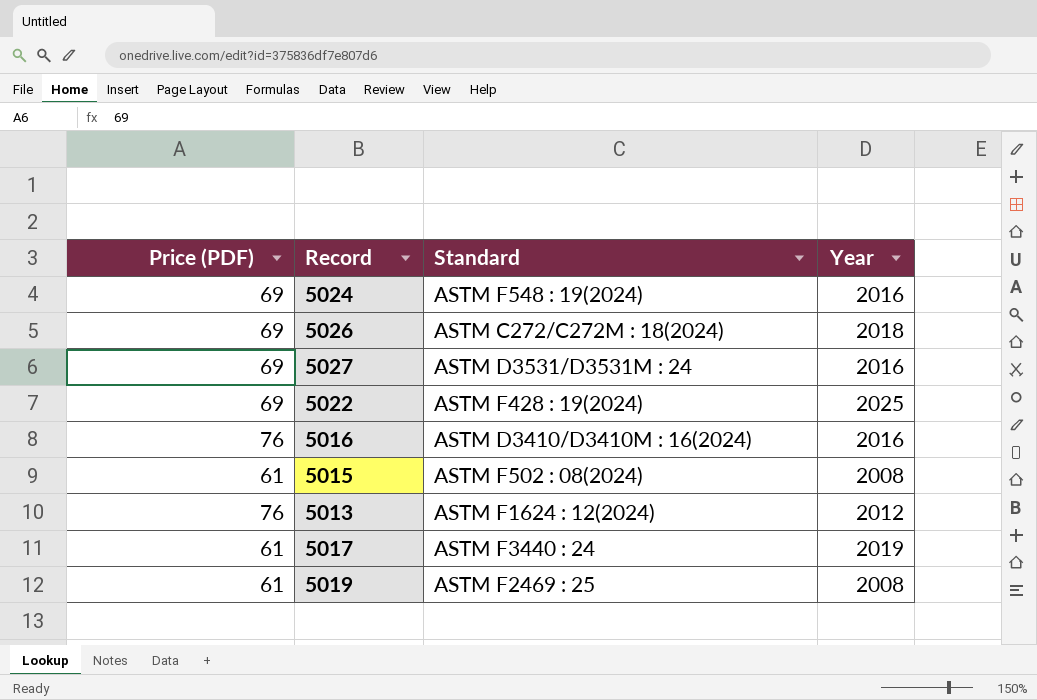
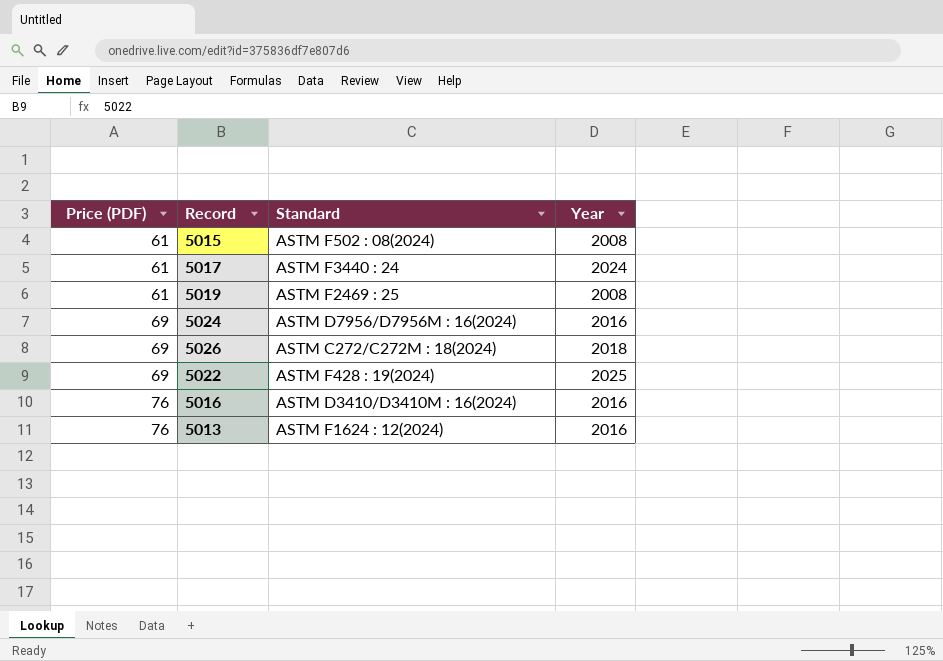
row order: none -> Price (PDF) ascending
row 5027: 69 | ASTM D3531/D3531M : 24 | 2016 -> none
5017 | Year: 2019 -> 2024
5024 | Standard: ASTM F548 : 19(2024) -> ASTM D7956/D7956M : 16(2024)
5013 | Year: 2012 -> 2016

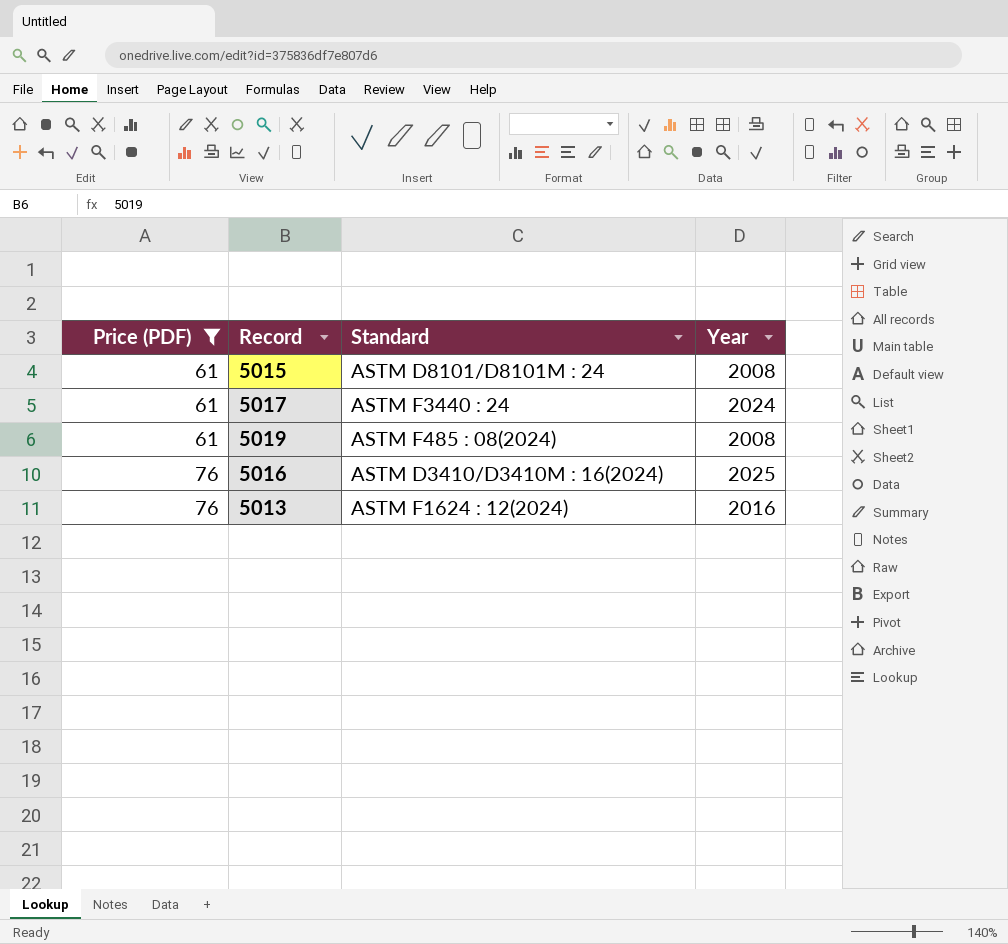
filter: none -> Price (PDF) != 69
5015 | Standard: ASTM F502 : 08(2024) -> ASTM D8101/D8101M : 24
5019 | Standard: ASTM F2469 : 25 -> ASTM F485 : 08(2024)
5016 | Year: 2016 -> 2025

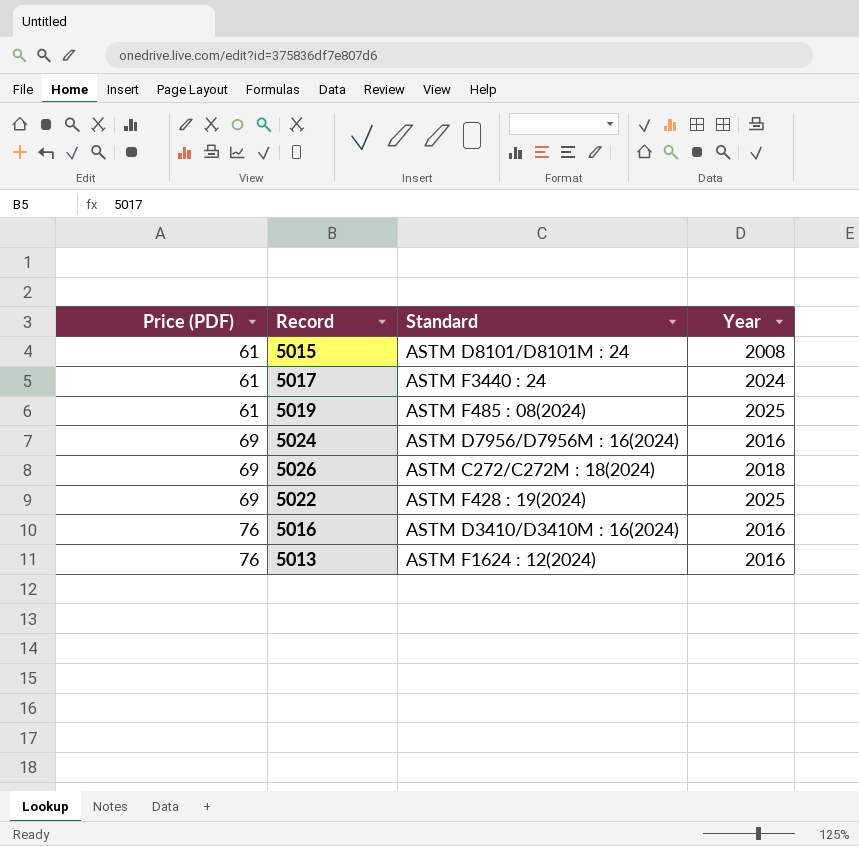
filter: Price (PDF) != 69 -> none
5019 | Year: 2008 -> 2025
5016 | Year: 2025 -> 2016

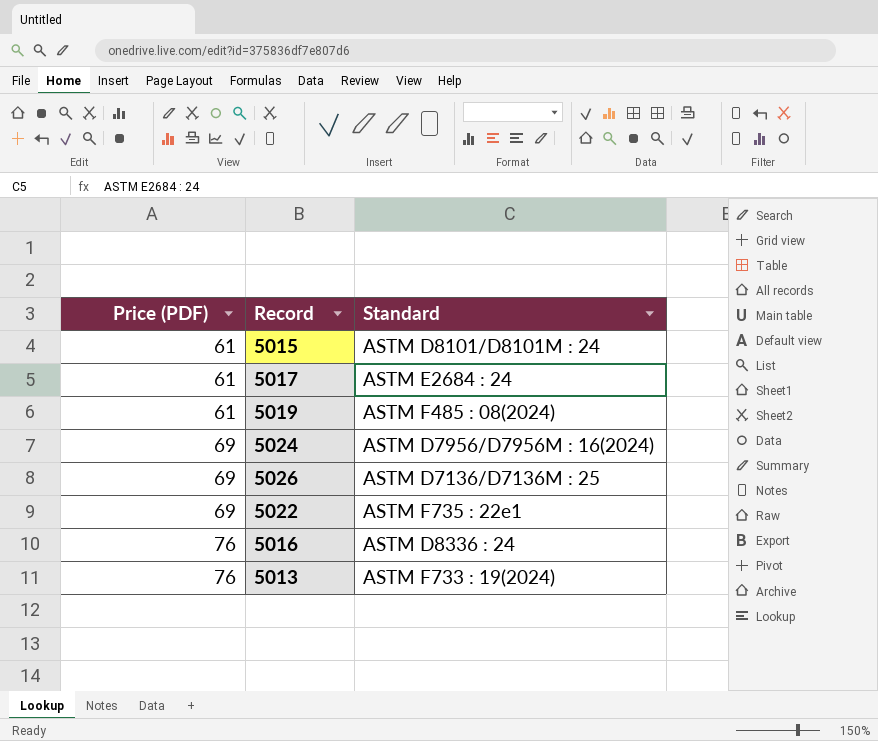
column Year | position: 4 -> none
5017 | Standard: ASTM F3440 : 24 -> ASTM E2684 : 24
5026 | Standard: ASTM C272/C272M : 18(2024) -> ASTM D7136/D7136M : 25
5022 | Standard: ASTM F428 : 19(2024) -> ASTM F735 : 22e1
5016 | Standard: ASTM D3410/D3410M : 16(2024) -> ASTM D8336 : 24
5013 | Standard: ASTM F1624 : 12(2024) -> ASTM F733 : 19(2024)

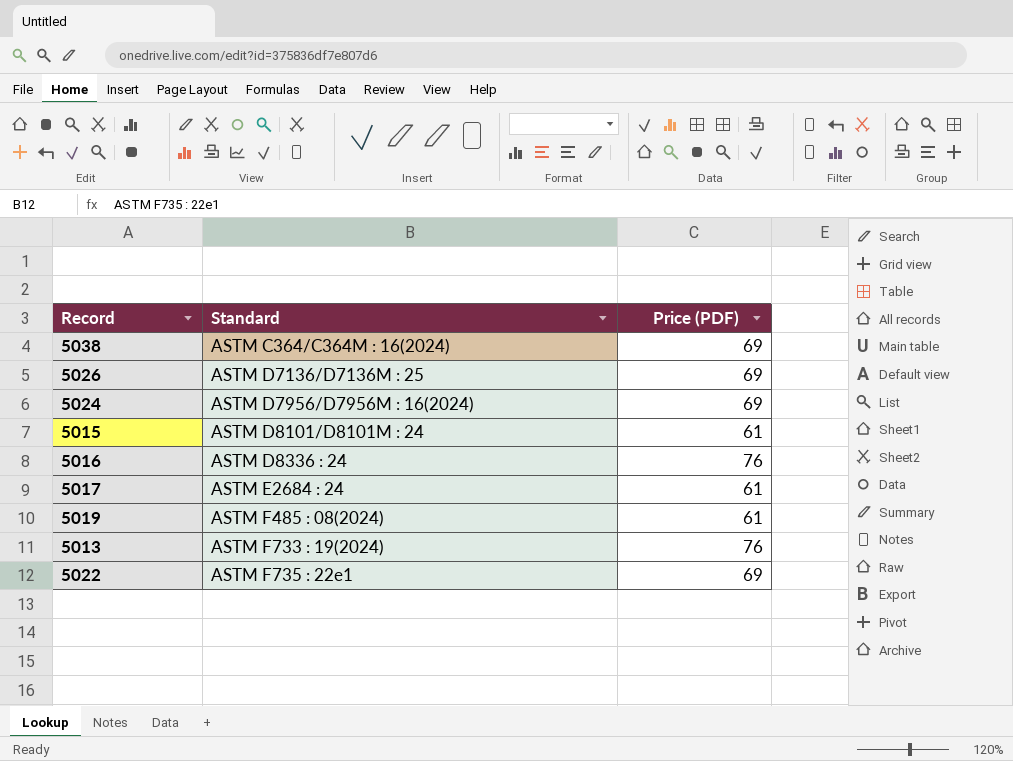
row order: Price (PDF) ascending -> Standard ascending
column Price (PDF) | position: 1 -> 3
row 5038: none -> ASTM C364/C364M : 16(2024) | 69

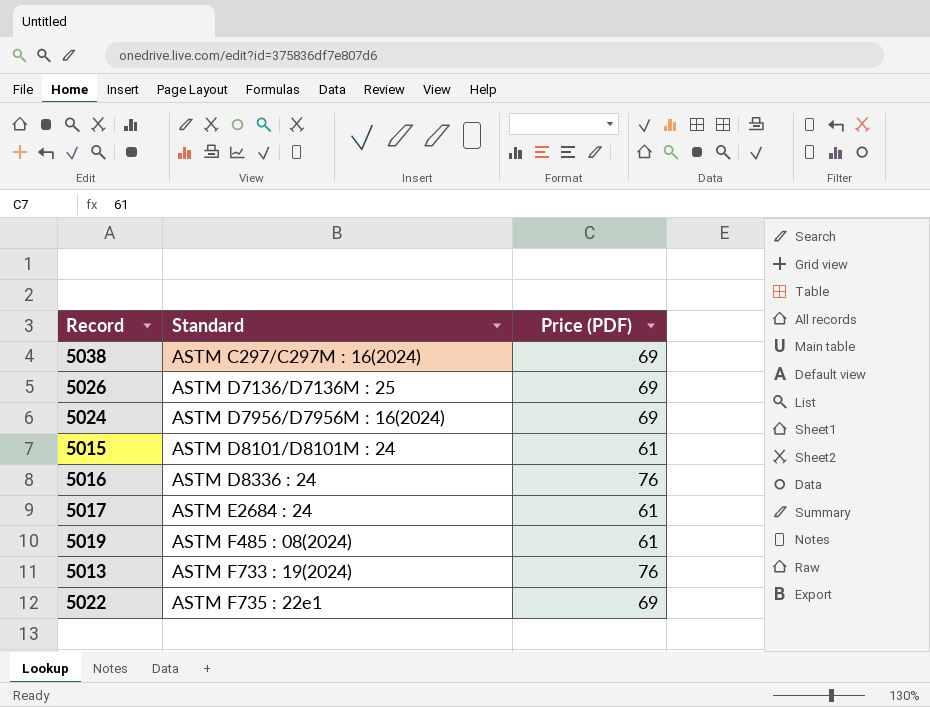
5038 | Standard: ASTM C364/C364M : 16(2024) -> ASTM C297/C297M : 16(2024)

